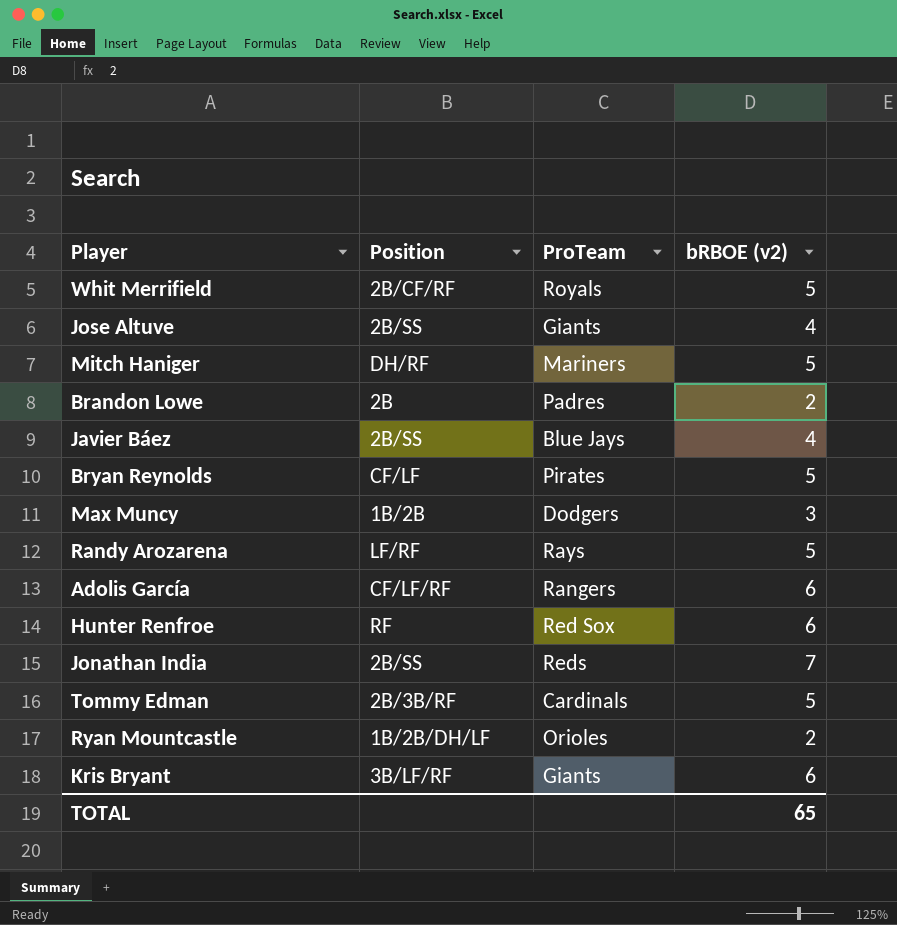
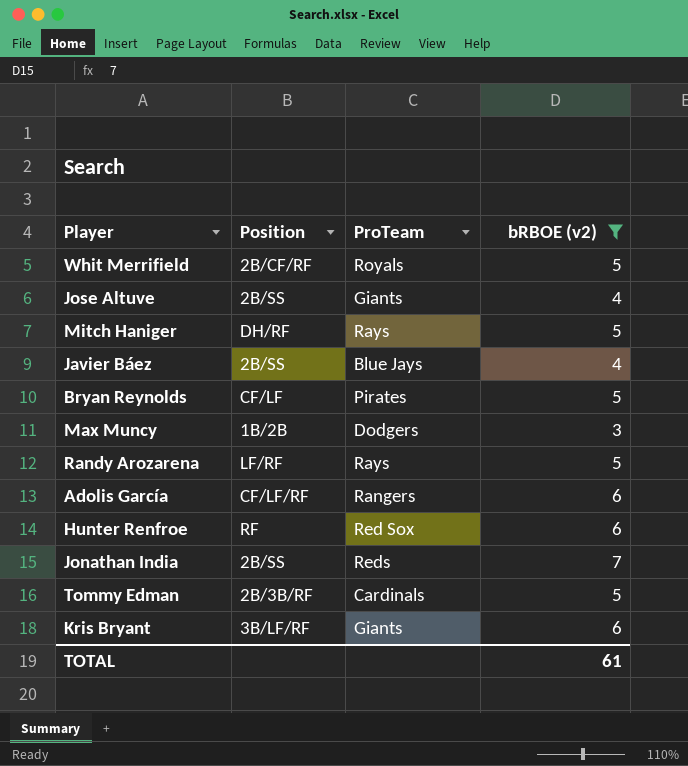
filter: none -> bRBOE (v2) != 2
Mitch Haniger | ProTeam: Mariners -> Rays
TOTAL | bRBOE (v2): 65 -> 61

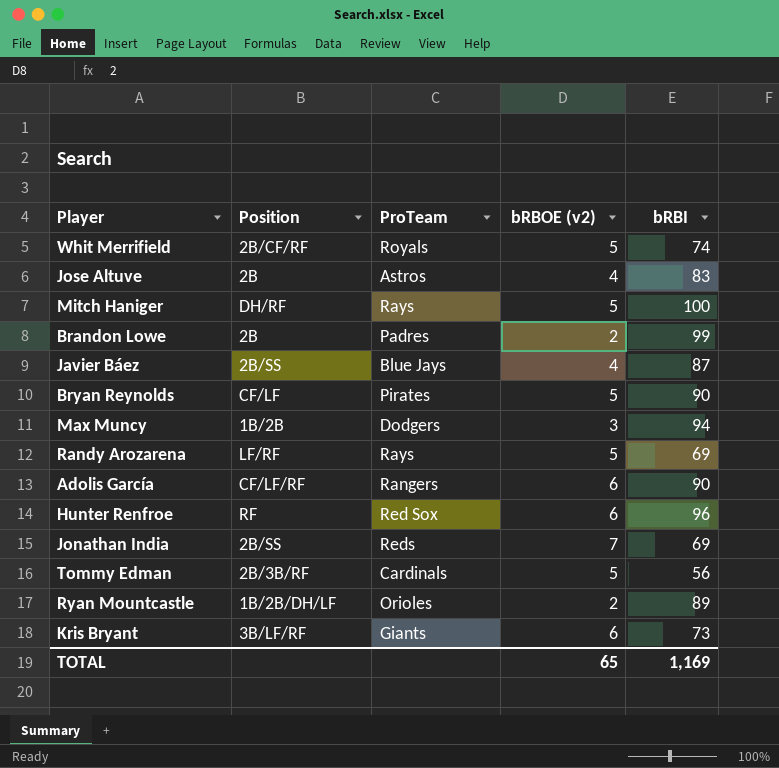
filter: bRBOE (v2) != 2 -> none
column bRBI | position: none -> 5
Jose Altuve | Position: 2B/SS -> 2B
Jose Altuve | ProTeam: Giants -> Astros
TOTAL | bRBOE (v2): 61 -> 65

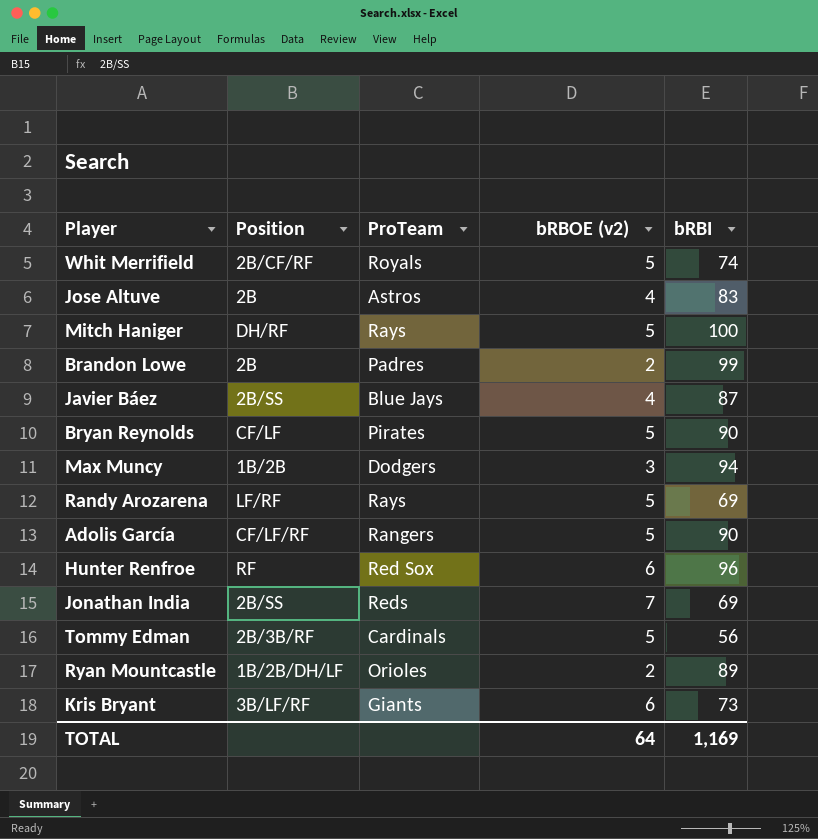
Adolis García | bRBOE (v2): 6 -> 5
TOTAL | bRBOE (v2): 65 -> 64

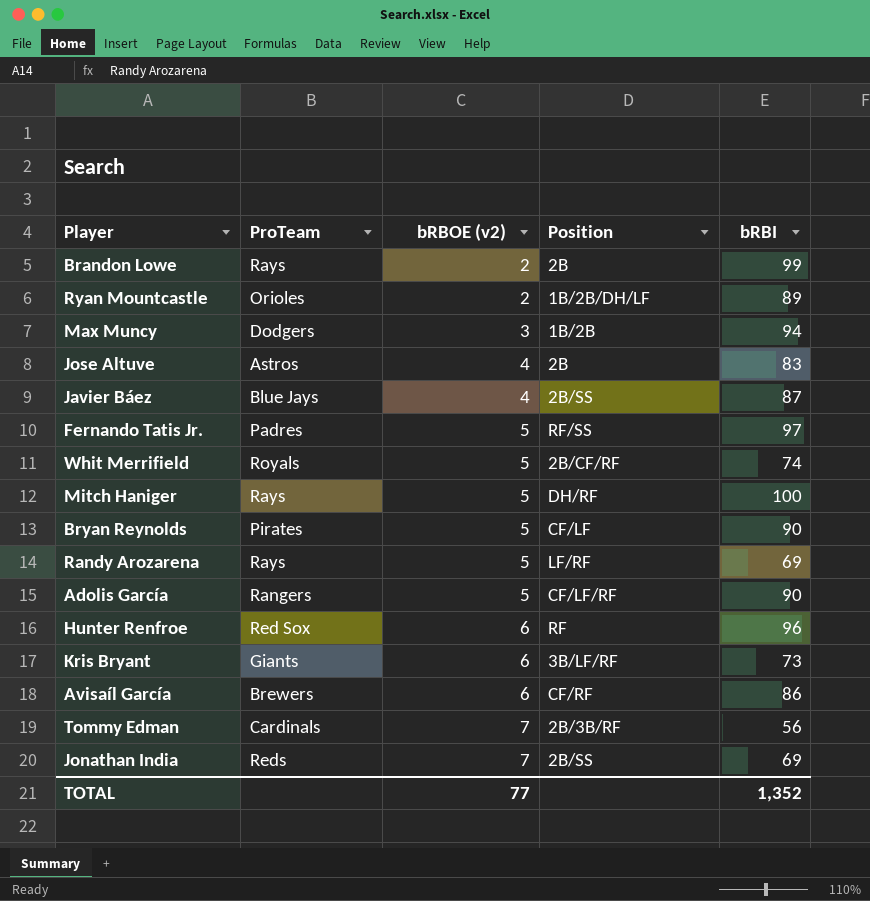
row order: none -> bRBOE (v2) ascending
column Position | position: 2 -> 4
Brandon Lowe | ProTeam: Padres -> Rays
row Fernando Tatis Jr.: none -> Padres | 5 | RF/SS | 97
row Avisaíl García: none -> Brewers | 6 | CF/RF | 86
Tommy Edman | bRBOE (v2): 5 -> 7
TOTAL | bRBOE (v2): 64 -> 77
TOTAL | bRBI: 1,169 -> 1,352

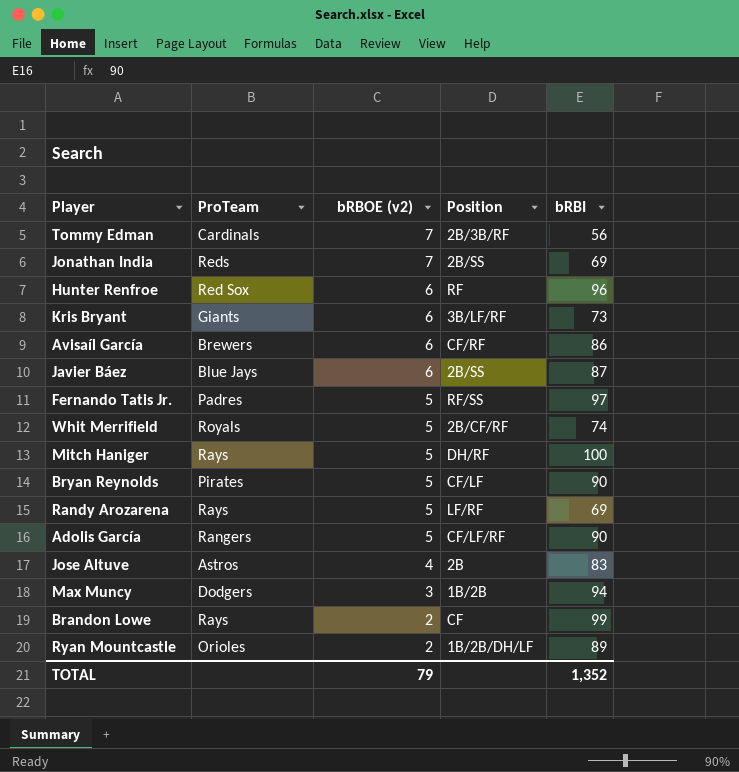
row order: bRBOE (v2) ascending -> bRBOE (v2) descending
Javier Báez | bRBOE (v2): 4 -> 6
Brandon Lowe | Position: 2B -> CF
TOTAL | bRBOE (v2): 77 -> 79

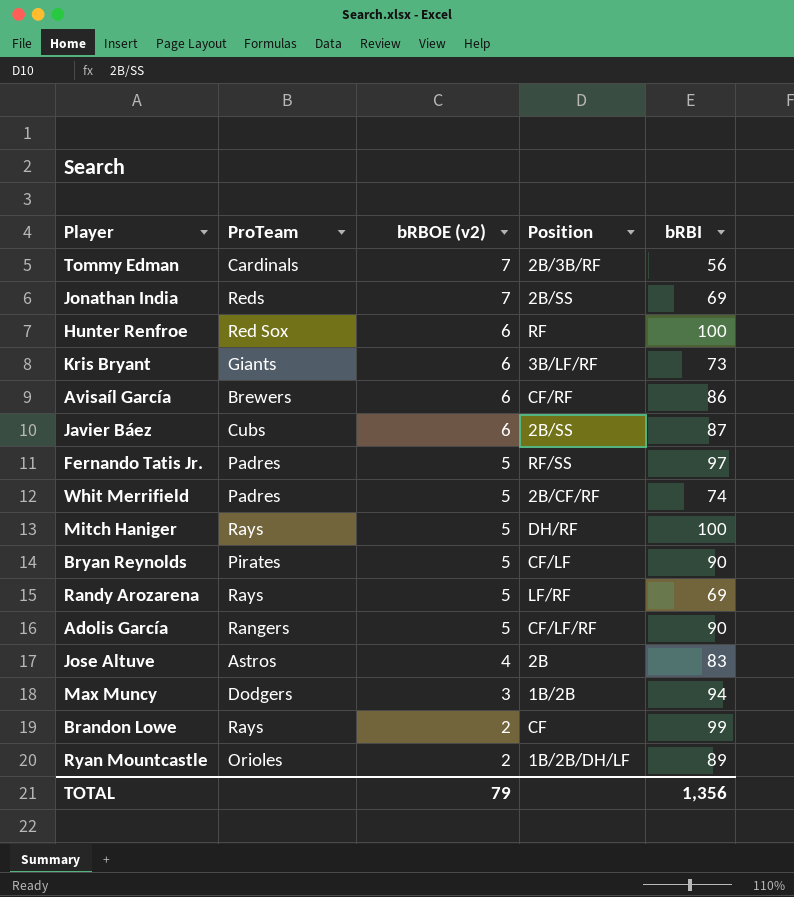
Hunter Renfroe | bRBI: 96 -> 100
Javier Báez | ProTeam: Blue Jays -> Cubs
Whit Merrifield | ProTeam: Royals -> Padres
TOTAL | bRBI: 1,352 -> 1,356

